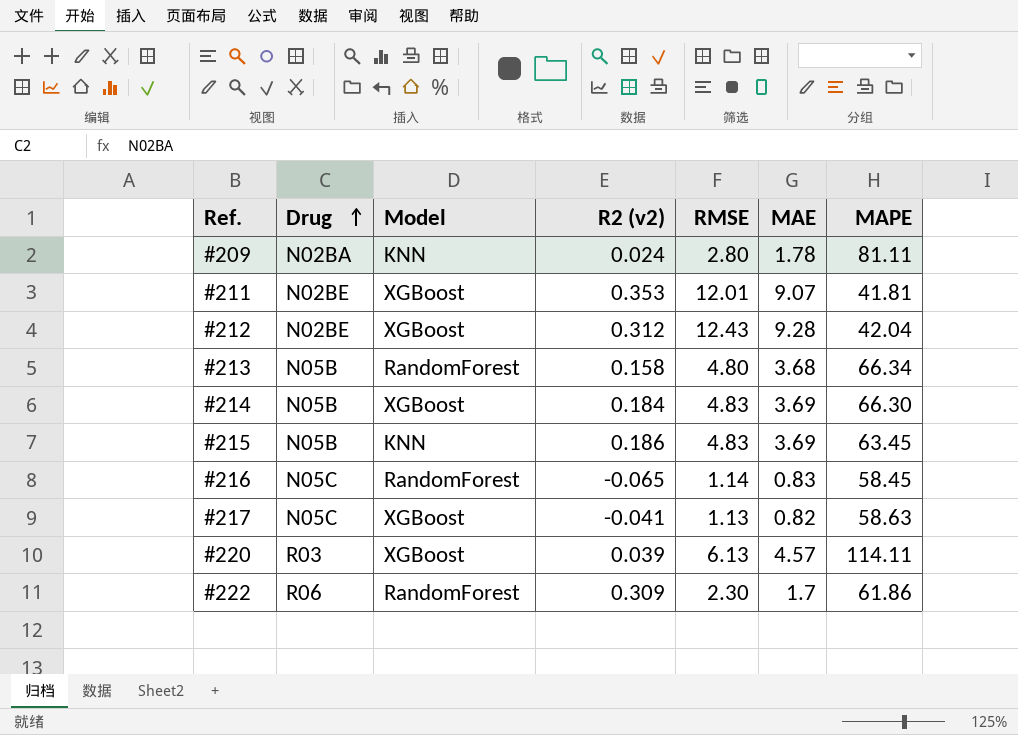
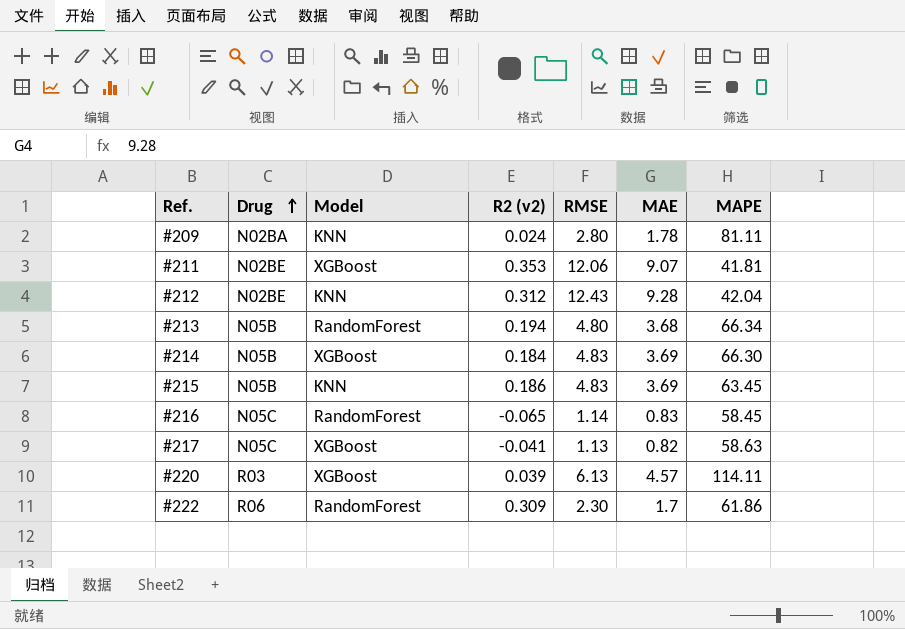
#211 | RMSE: 12.01 -> 12.06
#212 | Model: XGBoost -> KNN
#213 | R2 (v2): 0.158 -> 0.194

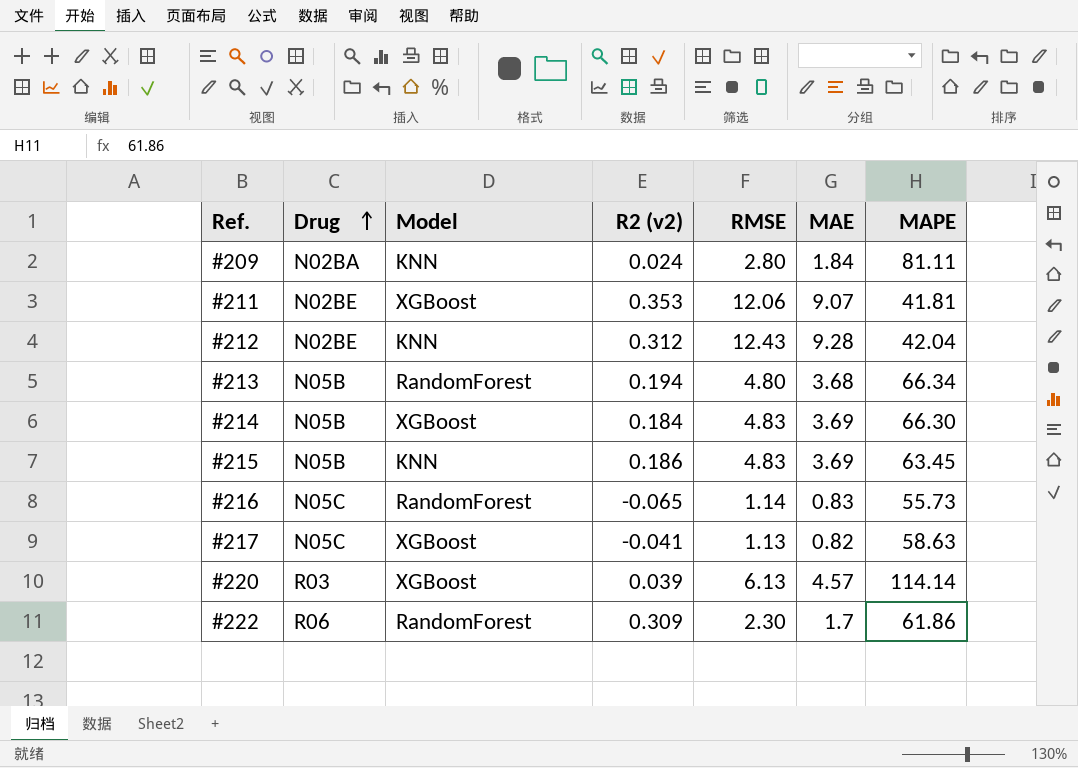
#209 | MAE: 1.78 -> 1.84
#216 | MAPE: 58.45 -> 55.73
#220 | MAPE: 114.11 -> 114.14

